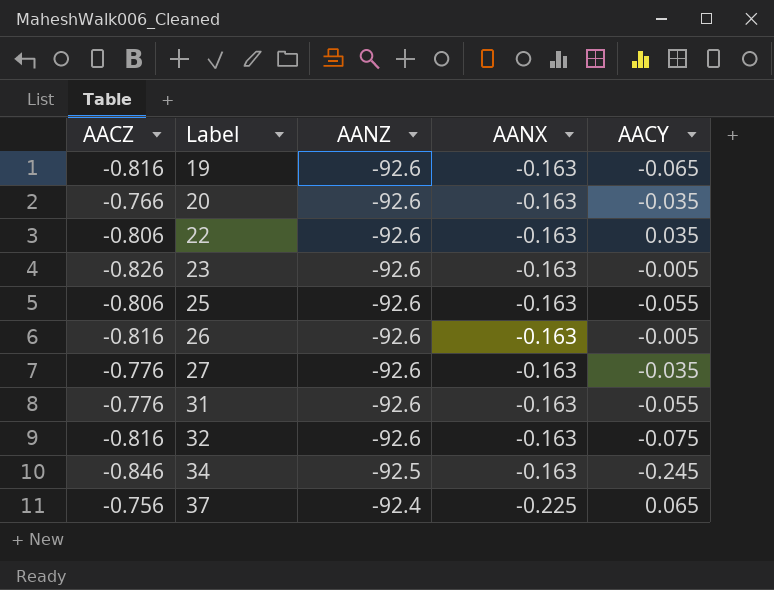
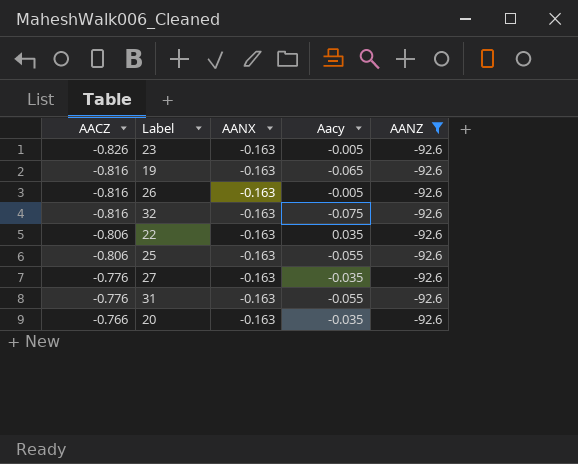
filter: none -> AANZ = -92.6
row order: Label ascending -> AACZ ascending
column name: AACY -> Aacy
column AANZ | position: 3 -> 5

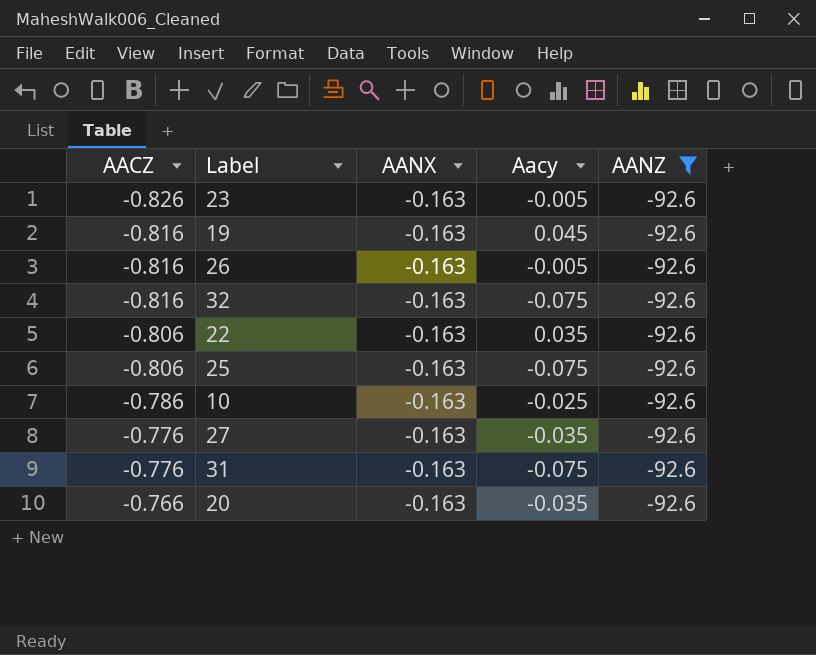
19 | Aacy: -0.065 -> 0.045
25 | Aacy: -0.055 -> -0.075
row 10: none -> -0.786 | -0.163 | -0.025 | -92.6
31 | Aacy: -0.055 -> -0.075

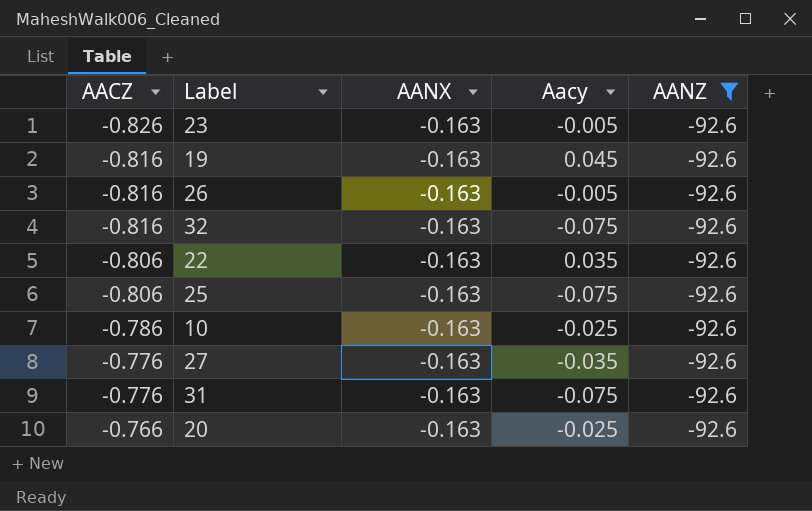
20 | Aacy: -0.035 -> -0.025

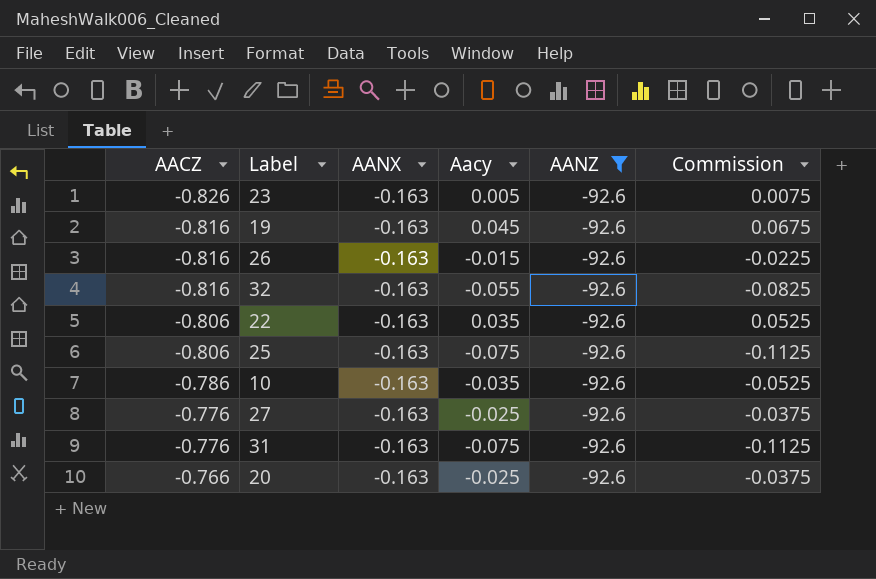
column Commission | formula: none -> [Aacy] * 1.5
23 | Aacy: -0.005 -> 0.005
26 | Aacy: -0.005 -> -0.015
32 | Aacy: -0.075 -> -0.055
10 | Aacy: -0.025 -> -0.035
27 | Aacy: -0.035 -> -0.025

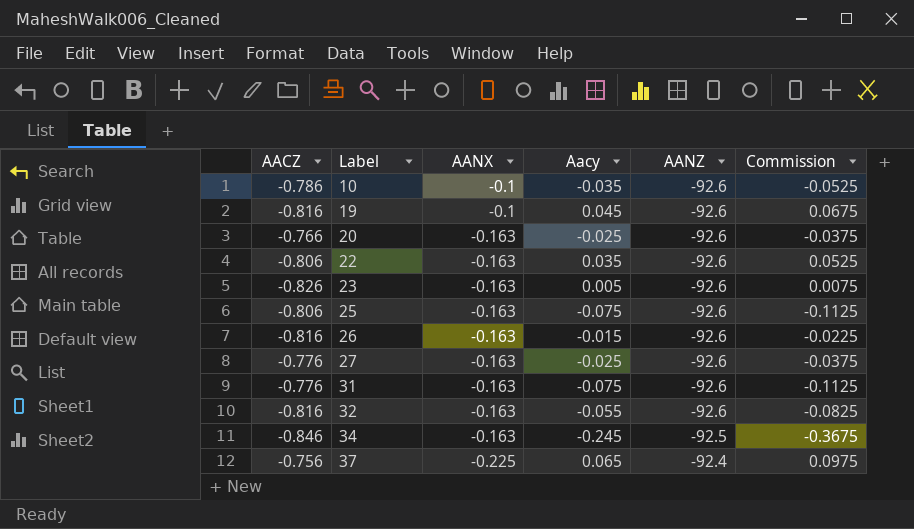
filter: AANZ = -92.6 -> none
row order: AACZ ascending -> Label ascending
10 | AANX: -0.163 -> -0.1
19 | AANX: -0.163 -> -0.1

